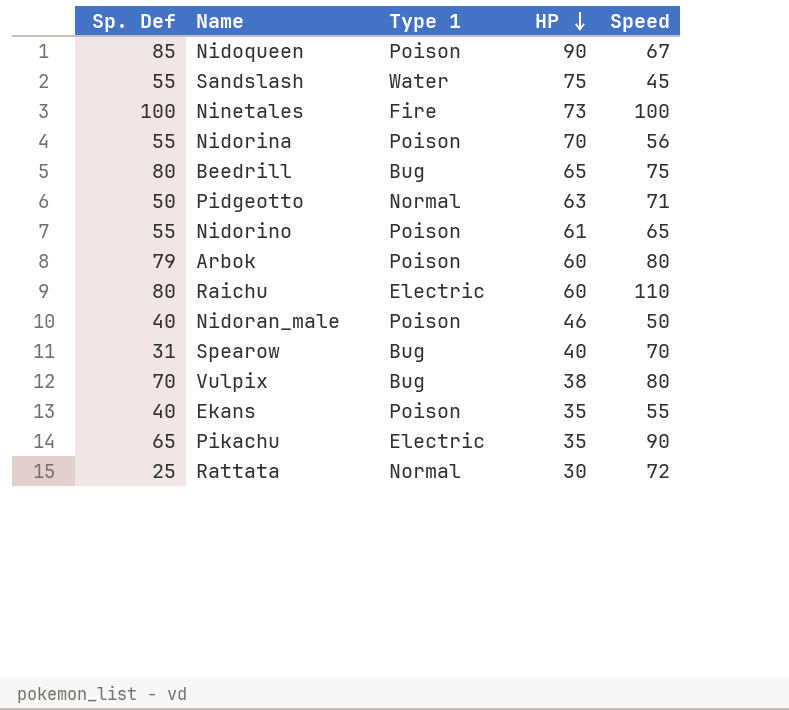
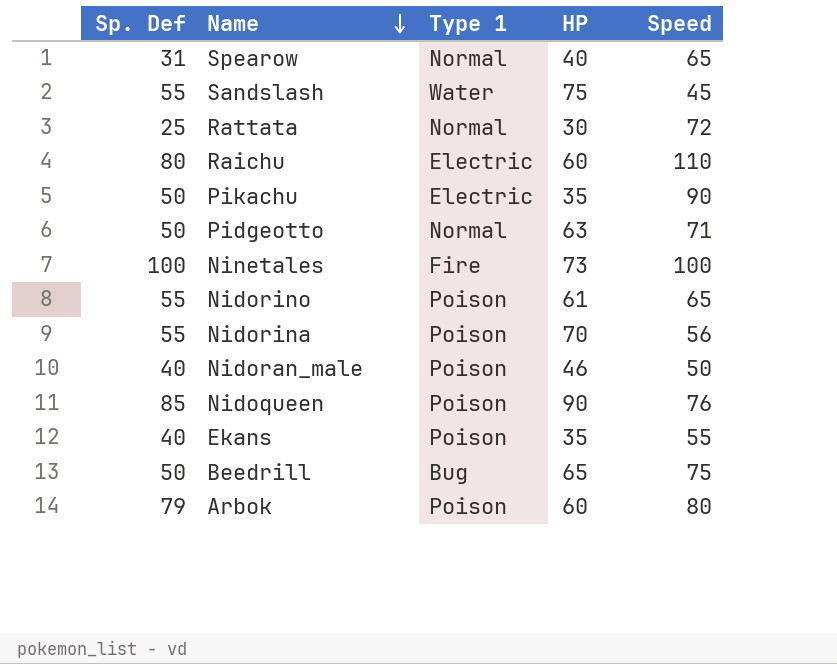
row order: HP descending -> Name descending
row Vulpix: 70 | Bug | 38 | 80 -> none
Spearow | Type 1: Bug -> Normal
Spearow | Speed: 70 -> 65
Pikachu | Sp. Def: 65 -> 50
Nidoqueen | Speed: 67 -> 76
Beedrill | Sp. Def: 80 -> 50

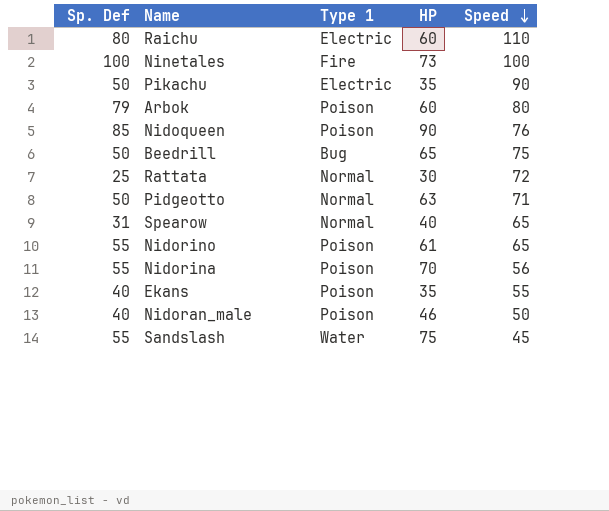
row order: Name descending -> Speed descending

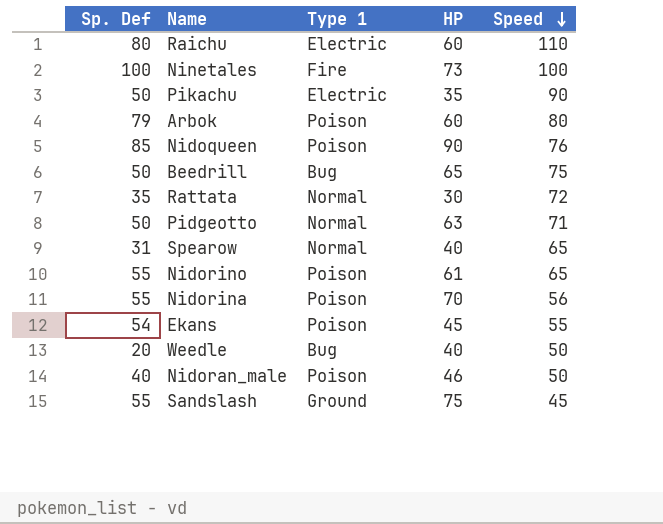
Rattata | Sp. Def: 25 -> 35
Ekans | Sp. Def: 40 -> 54
Ekans | HP: 35 -> 45
row Weedle: none -> 20 | Bug | 40 | 50
Sandslash | Type 1: Water -> Ground

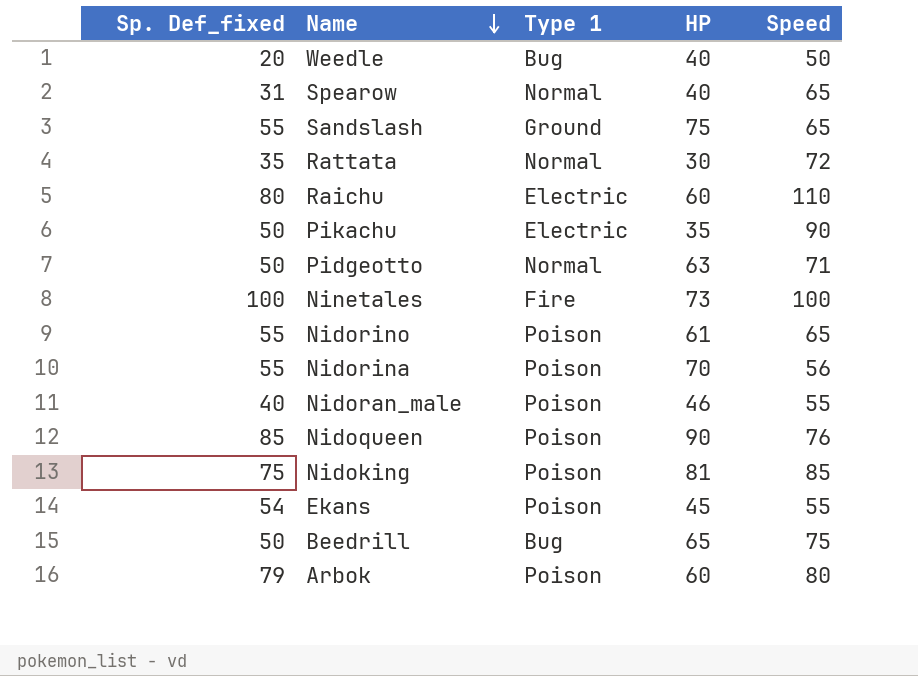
row order: Speed descending -> Name descending
column name: Sp. Def -> Sp. Def_fixed
Sandslash | Speed: 45 -> 65
Nidoran_male | Speed: 50 -> 55
row Nidoking: none -> 75 | Poison | 81 | 85

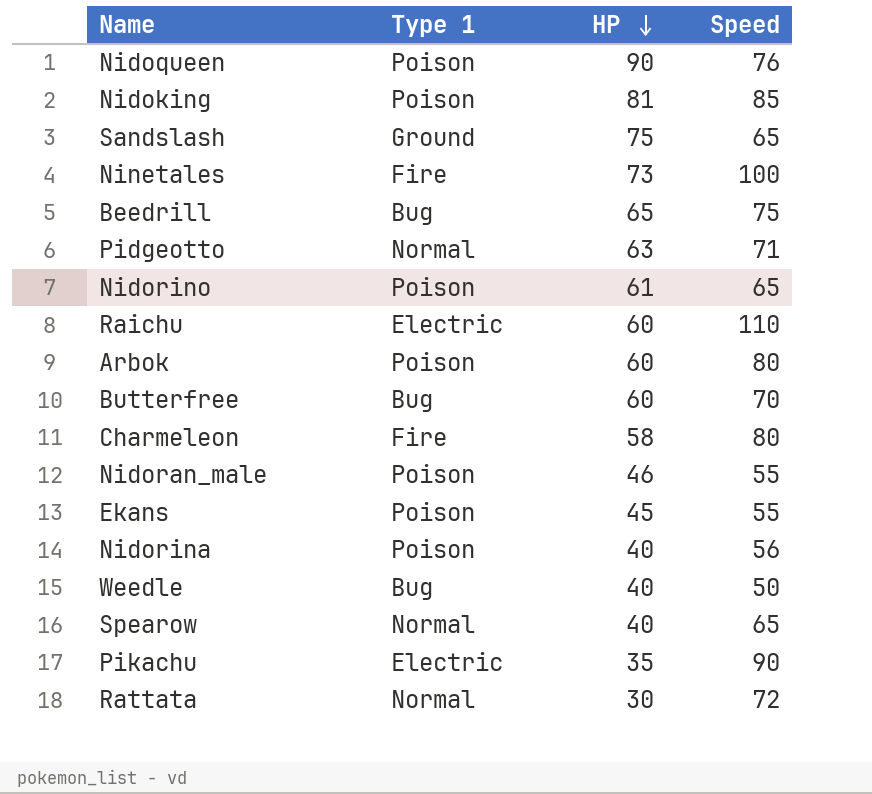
row order: Name descending -> HP descending
column Sp. Def_fixed | position: 1 -> none
row Butterfree: none -> Bug | 60 | 70
row Charmeleon: none -> Fire | 58 | 80
Nidorina | HP: 70 -> 40

